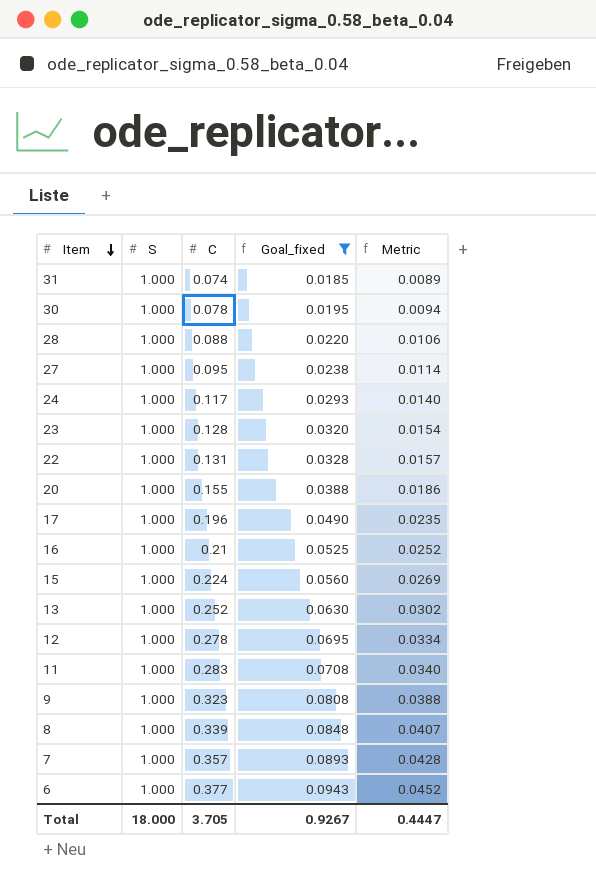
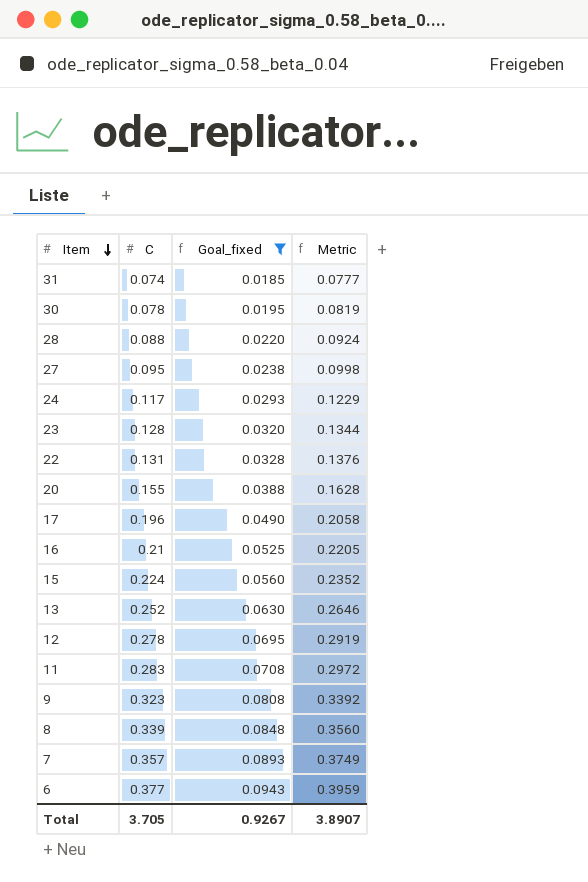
column S | position: 2 -> none
column Metric | formula: [C] * 0.12 -> [C] * 1.05
Total | Metric: 0.4447 -> 3.8907

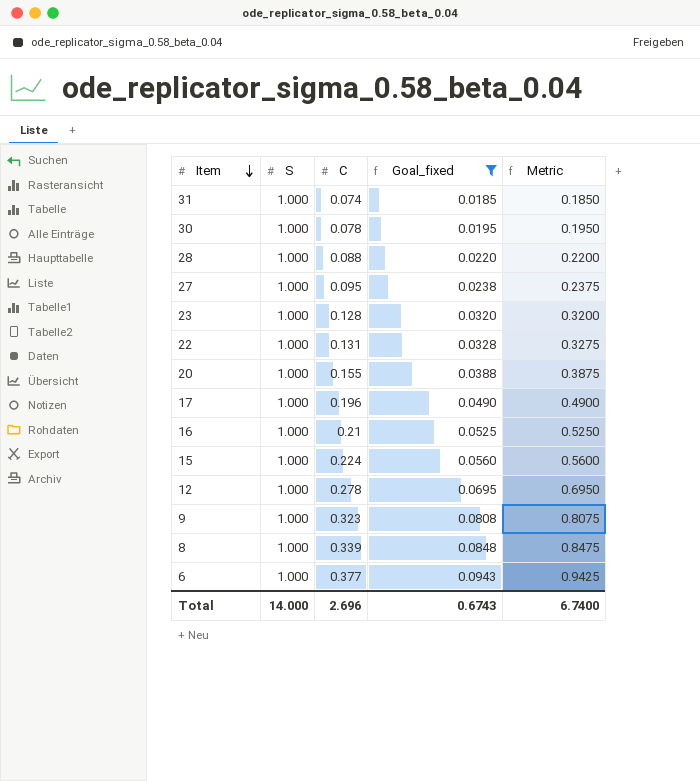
column S | position: none -> 2
column Metric | formula: [C] * 1.05 -> [C] * 2.5
row 24: 0.117 | 0.0293 | 0.1229 -> none
row 13: 0.252 | 0.0630 | 0.2646 -> none
row 11: 0.283 | 0.0708 | 0.2972 -> none
row 7: 0.357 | 0.0893 | 0.3749 -> none
Total | C: 3.705 -> 2.696
Total | Goal_fixed: 0.9267 -> 0.6743
Total | Metric: 3.8907 -> 6.7400

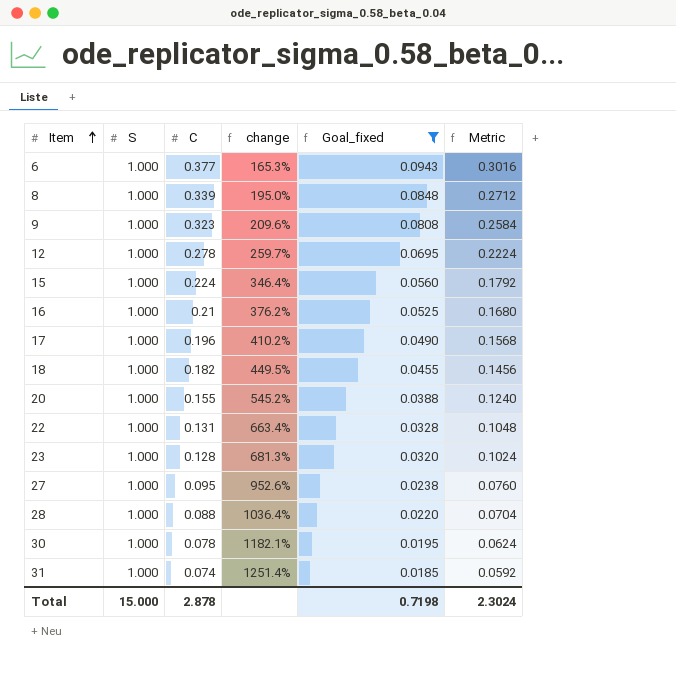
row order: Item descending -> Item ascending
column change | formula: none -> ([S] - [C]) / [C]
column Metric | formula: [C] * 2.5 -> [C] * 0.8
row 18: none -> 1.000 | 0.182 | 449.5% | 0.0455 | 0.1456
Total | S: 14.000 -> 15.000
Total | C: 2.696 -> 2.878
Total | Goal_fixed: 0.6743 -> 0.7198
Total | Metric: 6.7400 -> 2.3024

